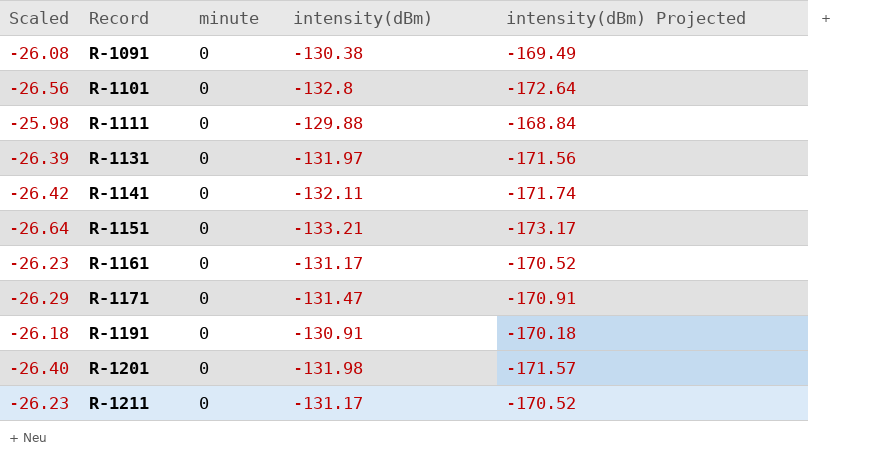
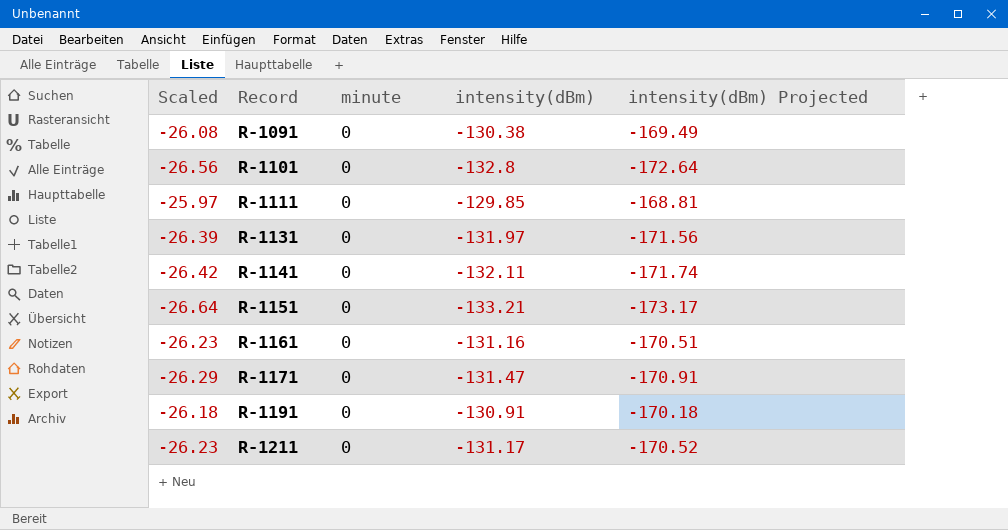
row R-1201: -26.40 | 0 | -131.98 | -171.57 -> none
R-1111 | Scaled: -25.98 -> -25.97
R-1111 | intensity(dBm): -129.88 -> -129.85
R-1111 | intensity(dBm) Projected: -168.84 -> -168.81
R-1161 | intensity(dBm): -131.17 -> -131.16
R-1161 | intensity(dBm) Projected: -170.52 -> -170.51

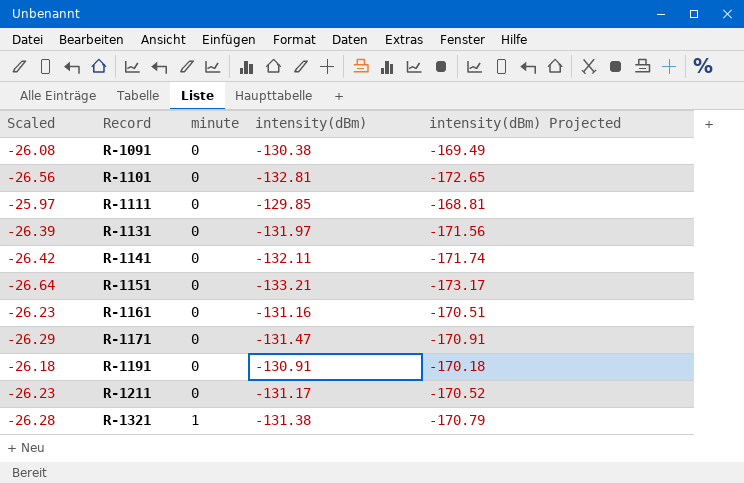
R-1101 | intensity(dBm): -132.8 -> -132.81
R-1101 | intensity(dBm) Projected: -172.64 -> -172.65
row R-1321: none -> -26.28 | 1 | -131.38 | -170.79

